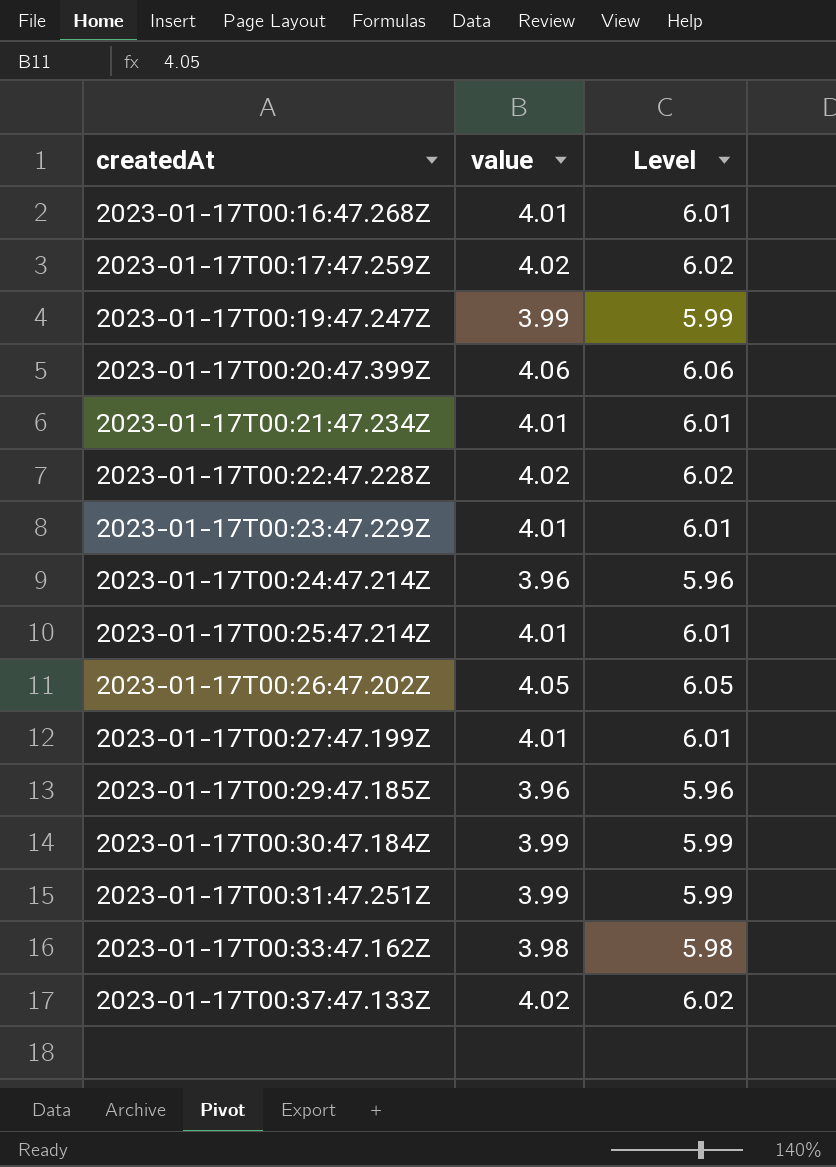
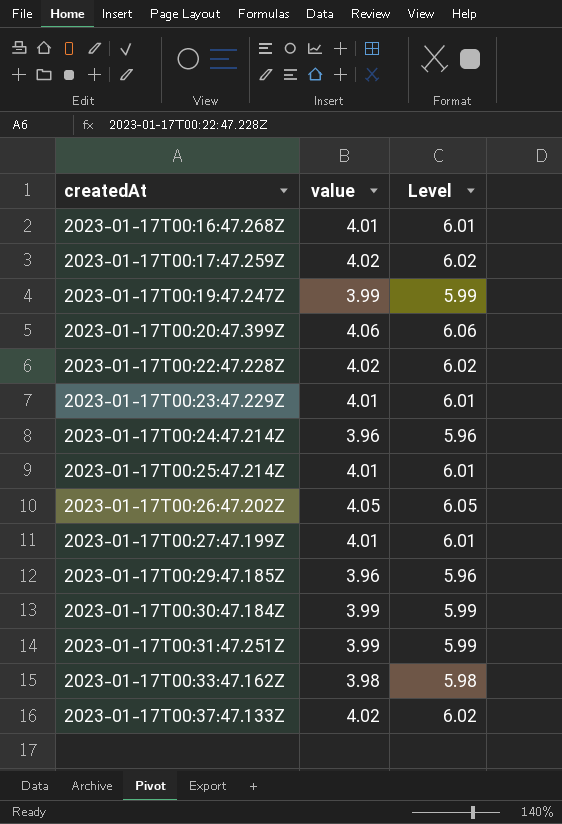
row 2023-01-17T00:21:47.234Z: 4.01 | 6.01 -> none

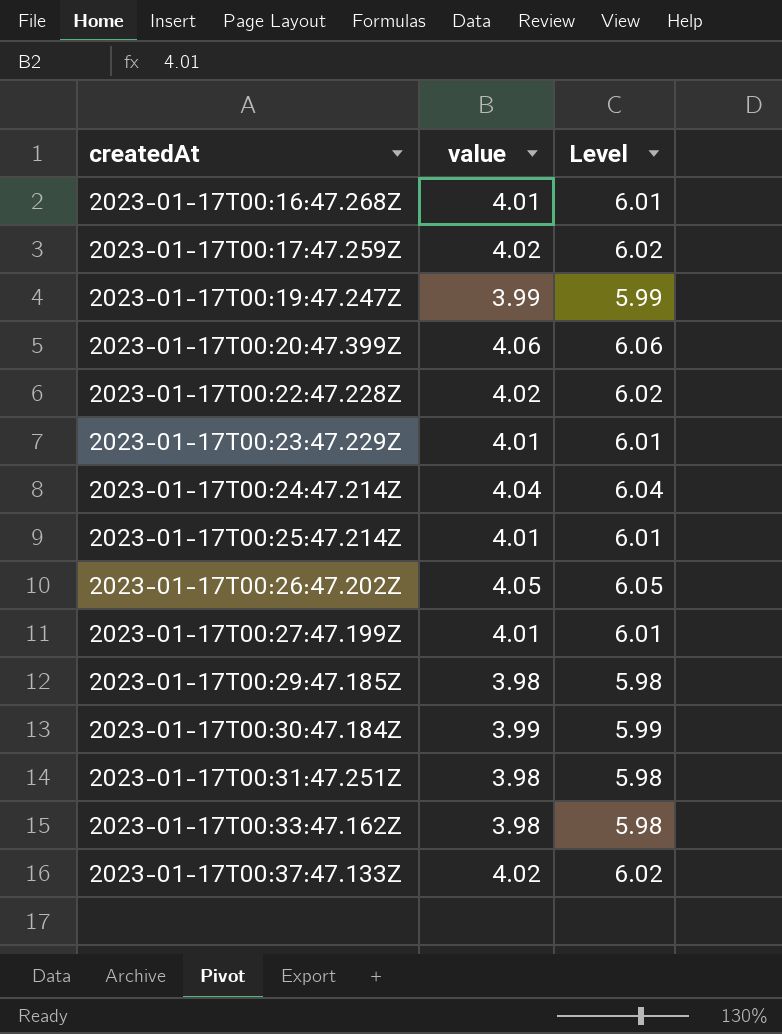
2023-01-17T00:24:47.214Z | value: 3.96 -> 4.04
2023-01-17T00:24:47.214Z | Level: 5.96 -> 6.04
2023-01-17T00:29:47.185Z | value: 3.96 -> 3.98
2023-01-17T00:29:47.185Z | Level: 5.96 -> 5.98
2023-01-17T00:31:47.251Z | value: 3.99 -> 3.98
2023-01-17T00:31:47.251Z | Level: 5.99 -> 5.98

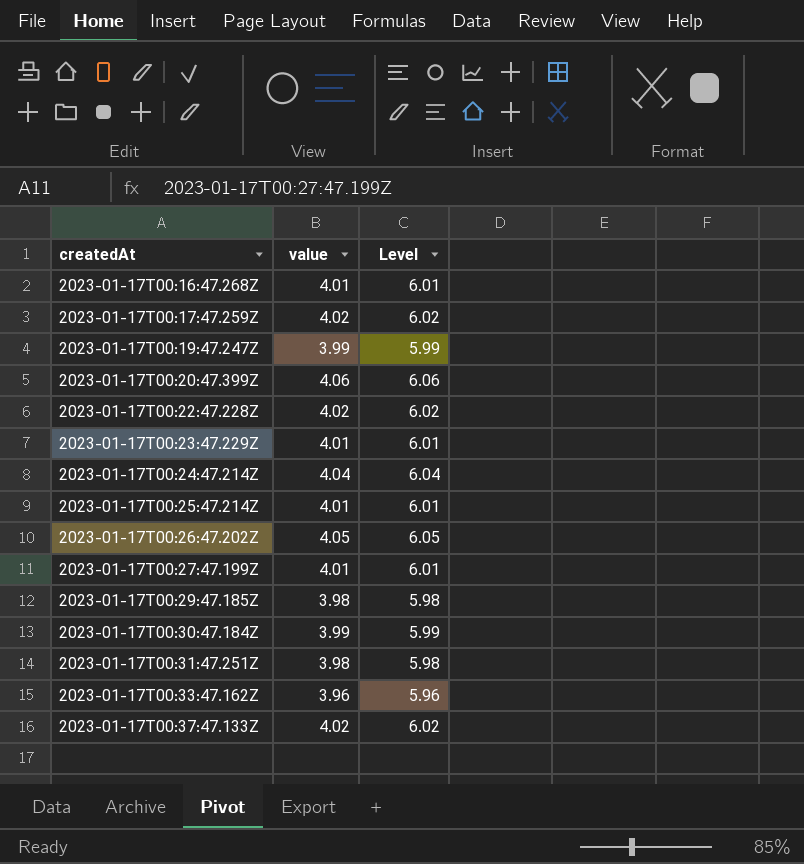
2023-01-17T00:33:47.162Z | value: 3.98 -> 3.96
2023-01-17T00:33:47.162Z | Level: 5.98 -> 5.96

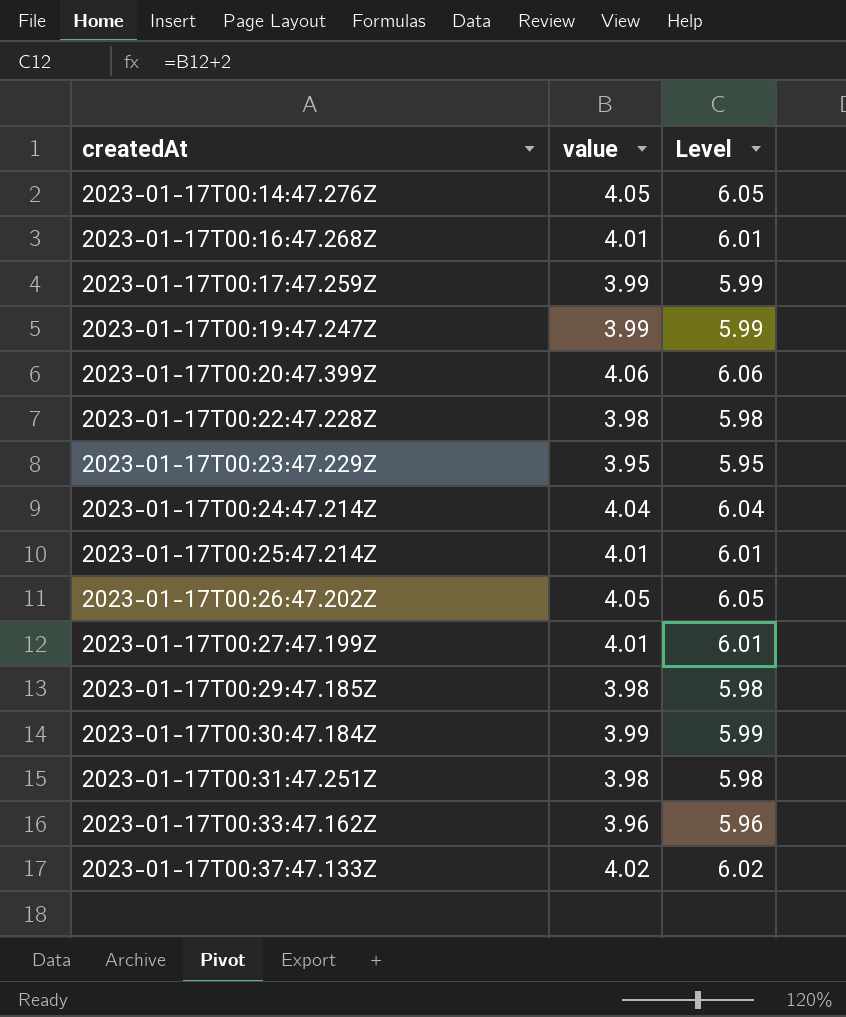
row 2023-01-17T00:14:47.276Z: none -> 4.05 | 6.05
2023-01-17T00:17:47.259Z | value: 4.02 -> 3.99
2023-01-17T00:17:47.259Z | Level: 6.02 -> 5.99
2023-01-17T00:22:47.228Z | value: 4.02 -> 3.98
2023-01-17T00:22:47.228Z | Level: 6.02 -> 5.98
2023-01-17T00:23:47.229Z | value: 4.01 -> 3.95
2023-01-17T00:23:47.229Z | Level: 6.01 -> 5.95

